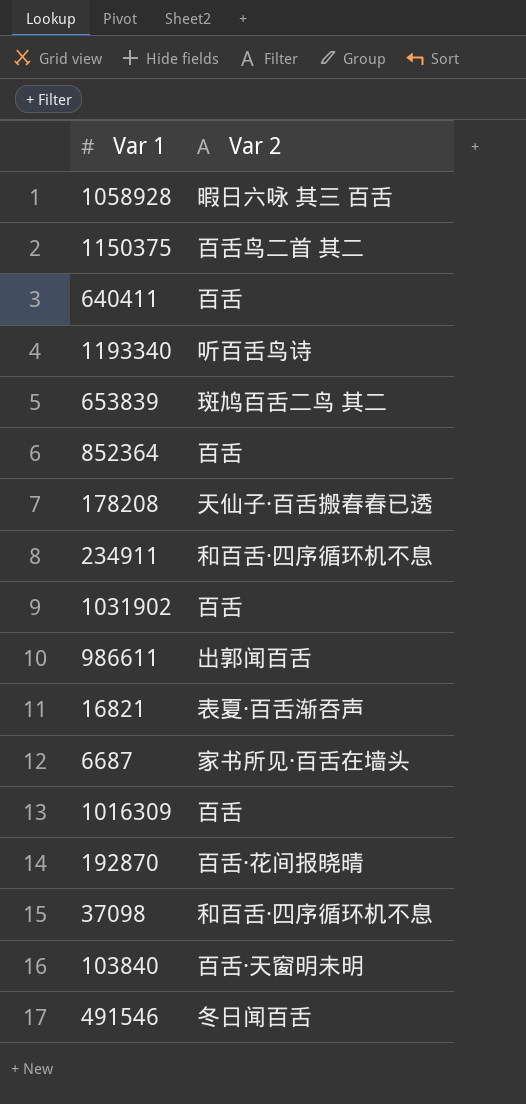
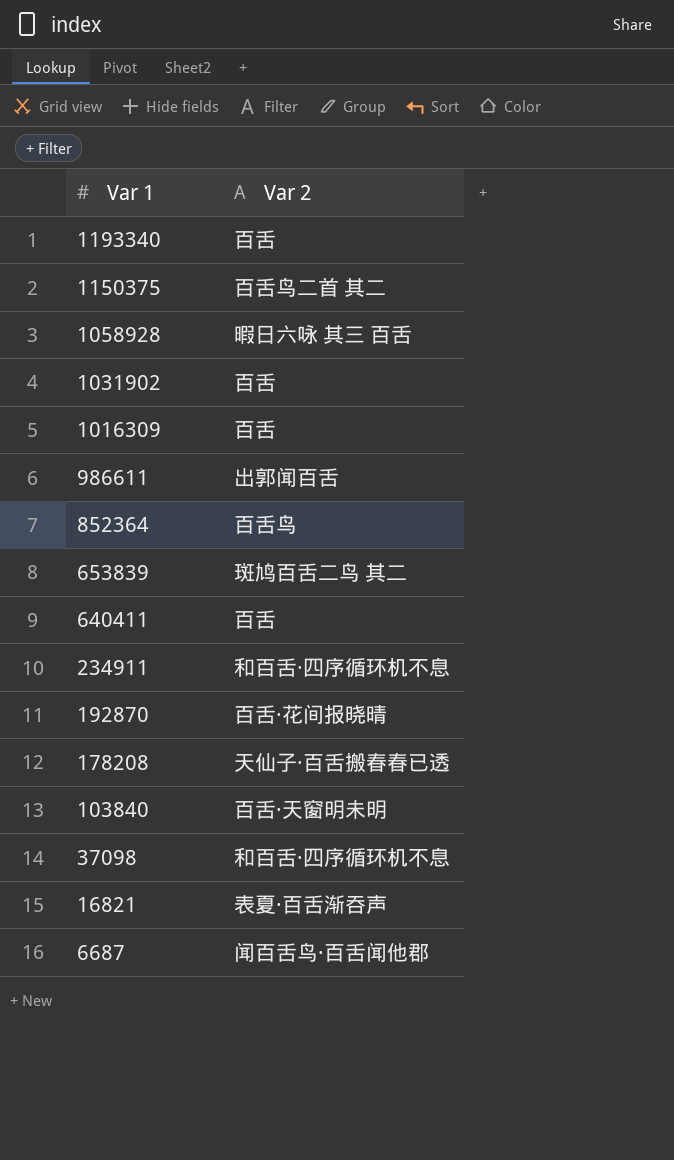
row order: none -> Var 1 descending
row 491546: 冬日闻百舌 -> none
1193340 | Var 2: 听百舌鸟诗 -> 百舌
852364 | Var 2: 百舌 -> 百舌鸟
6687 | Var 2: 家书所见·百舌在墙头 -> 闻百舌鸟·百舌闻他郡

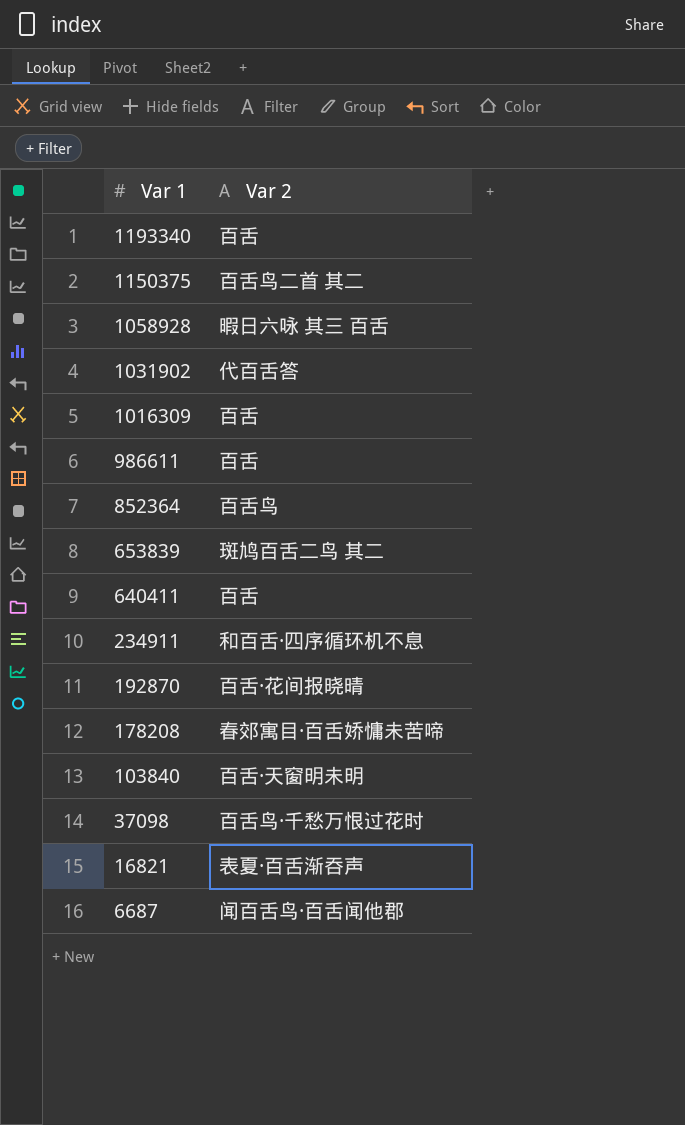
1031902 | Var 2: 百舌 -> 代百舌答
986611 | Var 2: 出郭闻百舌 -> 百舌
178208 | Var 2: 天仙子·百舌搬春春已透 -> 春郊寓目·百舌娇慵未苦啼
37098 | Var 2: 和百舌·四序循环机不息 -> 百舌鸟·千愁万恨过花时

